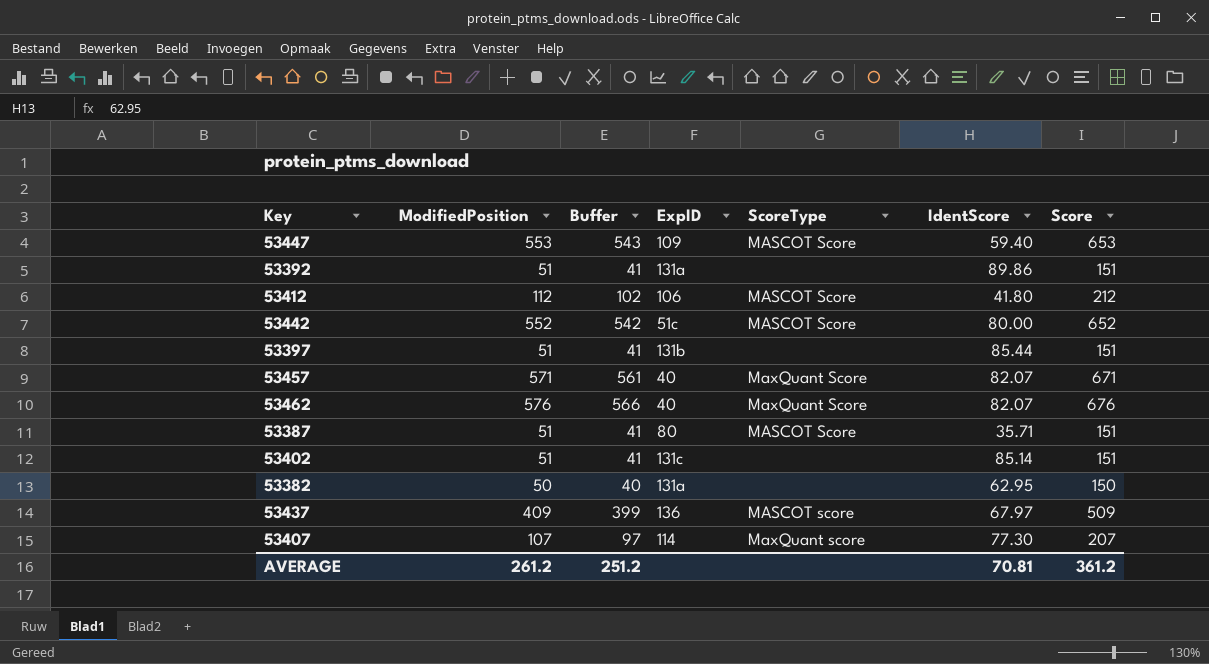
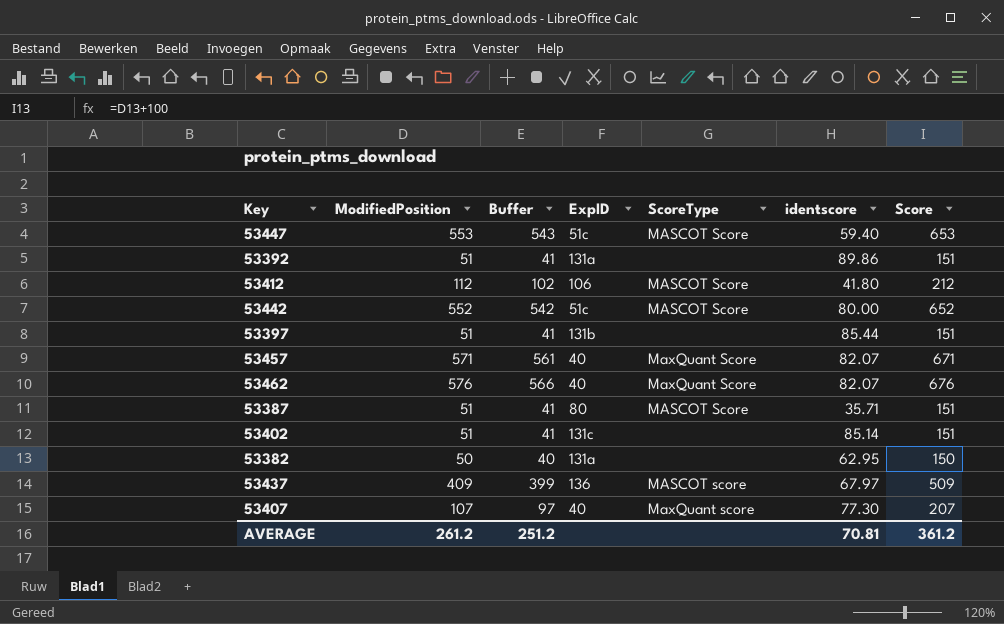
column name: IdentScore -> identscore
53447 | ExpID: 109 -> 51c
53407 | ExpID: 114 -> 40

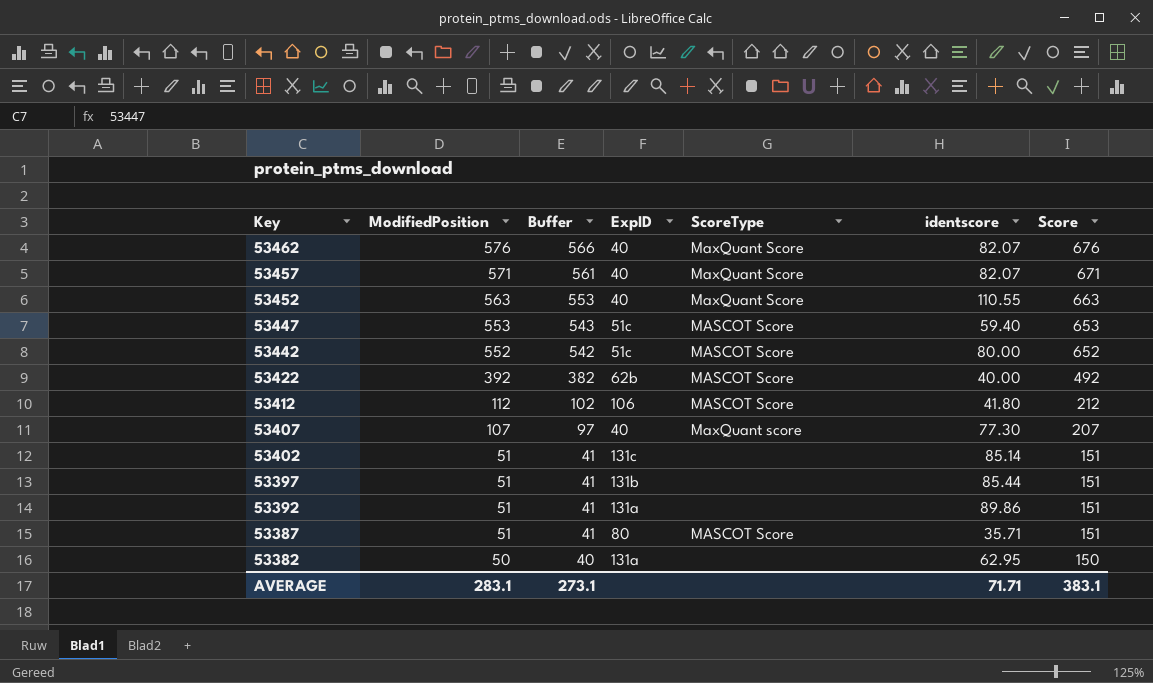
row order: none -> Key descending
row 53437: 409 | 399 | 136 | MASCOT score | 67.97 | 509 -> none
row 53452: none -> 563 | 553 | 40 | MaxQuant Score | 110.55 | 663
row 53422: none -> 392 | 382 | 62b | MASCOT Score | 40.00 | 492
AVERAGE | ModifiedPosition: 261.2 -> 283.1
AVERAGE | Buffer: 251.2 -> 273.1
AVERAGE | identscore: 70.81 -> 71.71
AVERAGE | Score: 361.2 -> 383.1

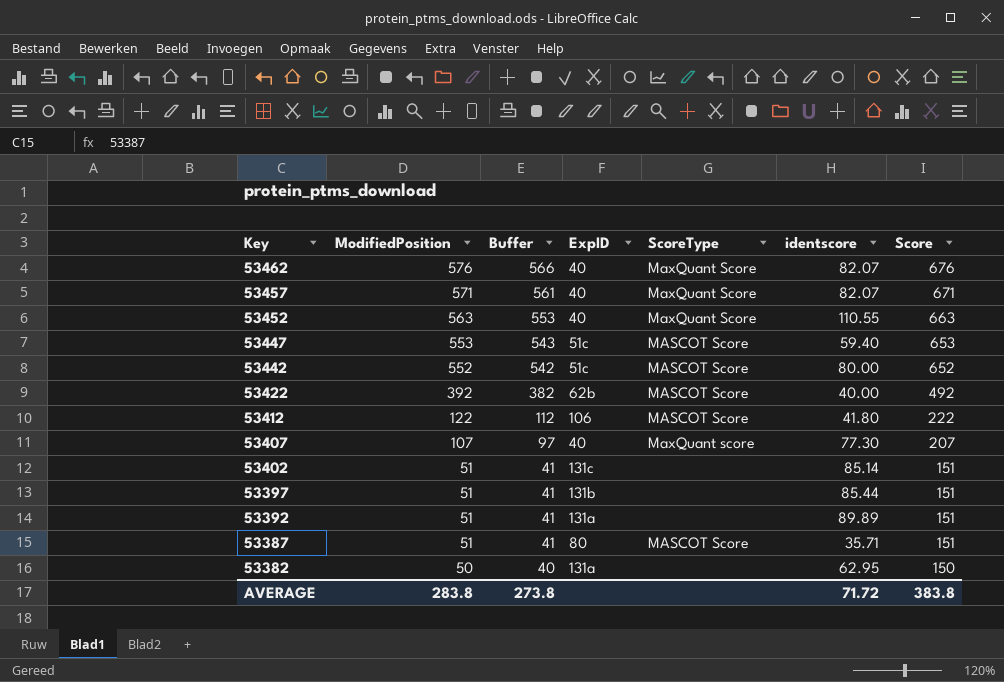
53412 | ModifiedPosition: 112 -> 122
53412 | Buffer: 102 -> 112
53412 | Score: 212 -> 222
53392 | identscore: 89.86 -> 89.89
AVERAGE | ModifiedPosition: 283.1 -> 283.8
AVERAGE | Buffer: 273.1 -> 273.8
AVERAGE | identscore: 71.71 -> 71.72
AVERAGE | Score: 383.1 -> 383.8

